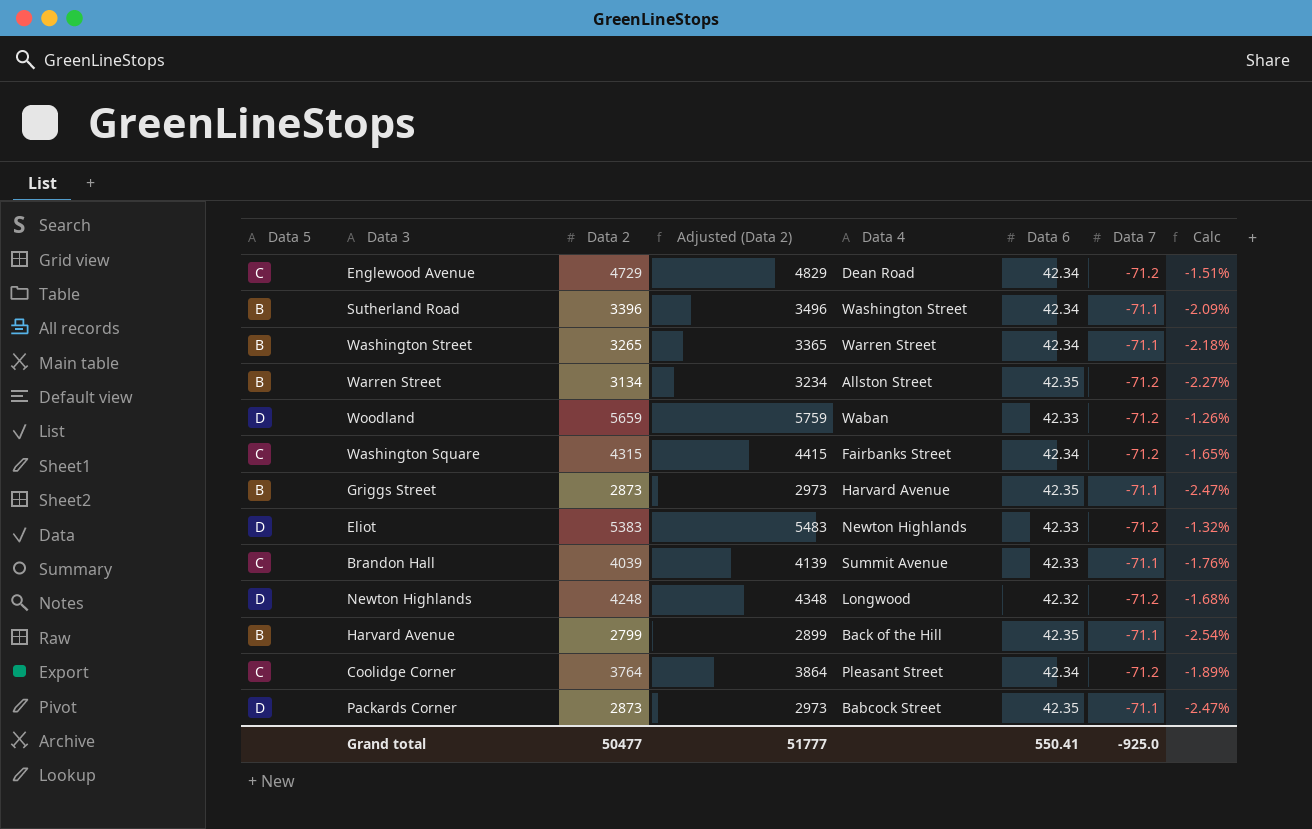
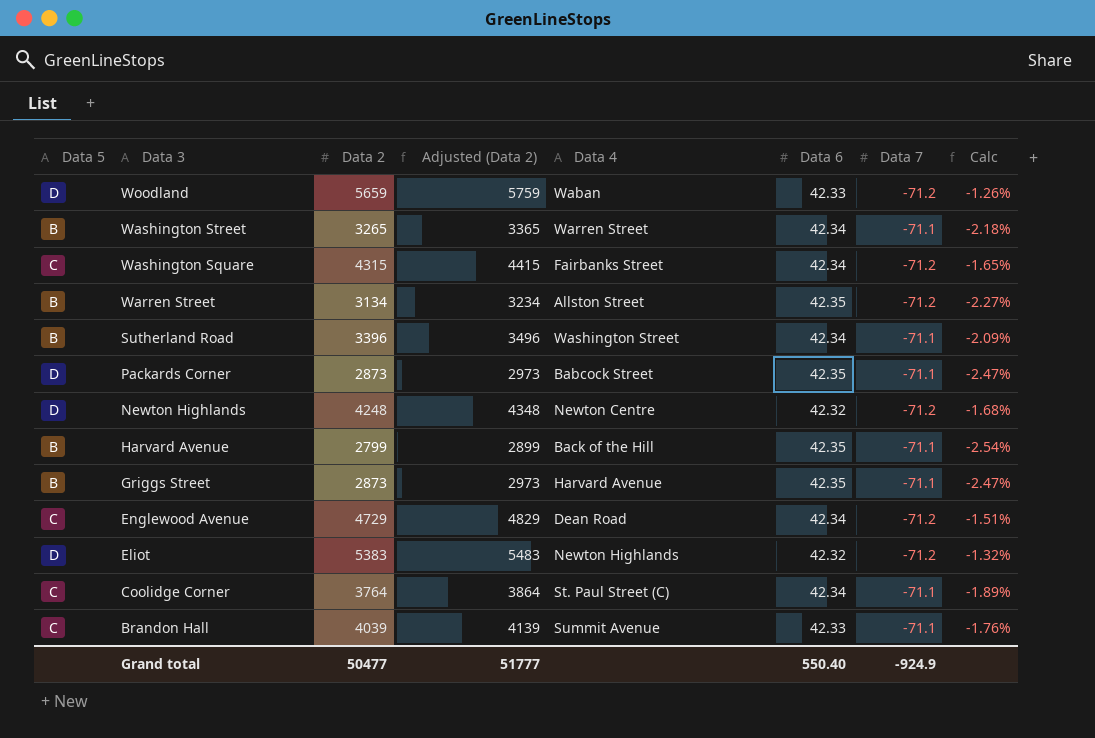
row order: none -> Data 3 descending
Newton Highlands | Data 4: Longwood -> Newton Centre
Eliot | Data 6: 42.33 -> 42.32
Coolidge Corner | Data 4: Pleasant Street -> St. Paul Street (C)
Coolidge Corner | Data 7: -71.2 -> -71.1
Grand total | Data 6: 550.41 -> 550.40
Grand total | Data 7: -925.0 -> -924.9

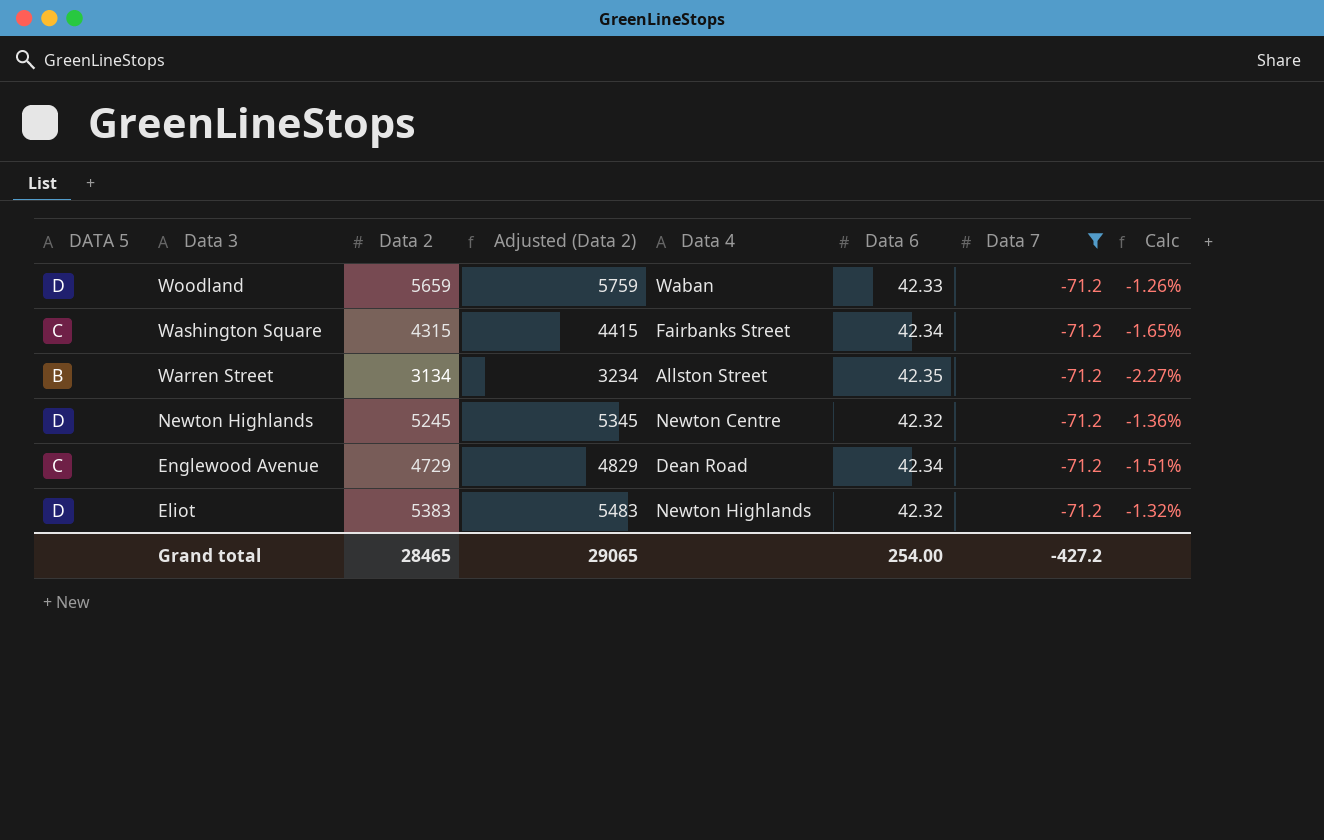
filter: none -> Data 7 = -71.2
column name: Data 5 -> DATA 5
Newton Highlands | Data 2: 4248 -> 5245
Newton Highlands | Adjusted (Data 2): 4348 -> 5345
Newton Highlands | Calc: -1.68% -> -1.36%
Grand total | Data 2: 50477 -> 28465
Grand total | Adjusted (Data 2): 51777 -> 29065
Grand total | Data 6: 550.40 -> 254.00
Grand total | Data 7: -924.9 -> -427.2

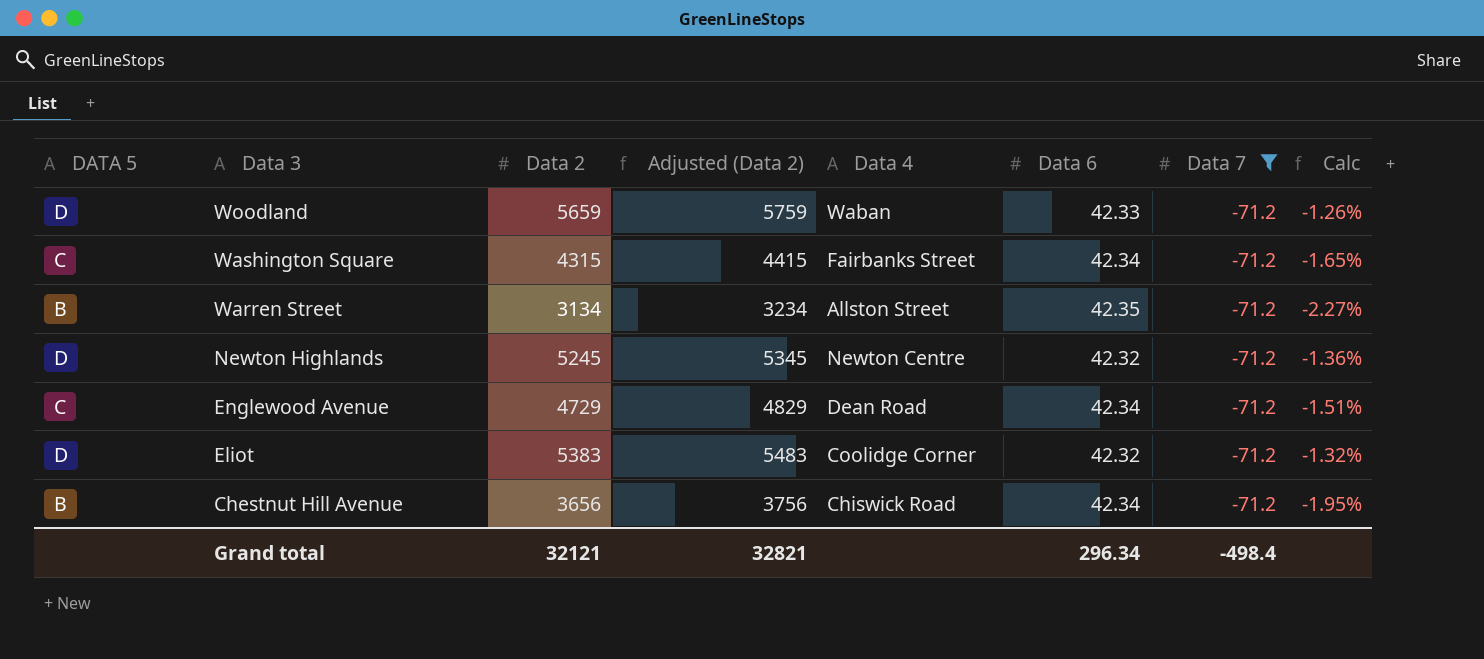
Eliot | Data 4: Newton Highlands -> Coolidge Corner
row Chestnut Hill Avenue: none -> B | 3656 | 3756 | Chiswick Road | 42.34 | -71.2 | -1.95%
Grand total | Data 2: 28465 -> 32121
Grand total | Adjusted (Data 2): 29065 -> 32821
Grand total | Data 6: 254.00 -> 296.34
Grand total | Data 7: -427.2 -> -498.4

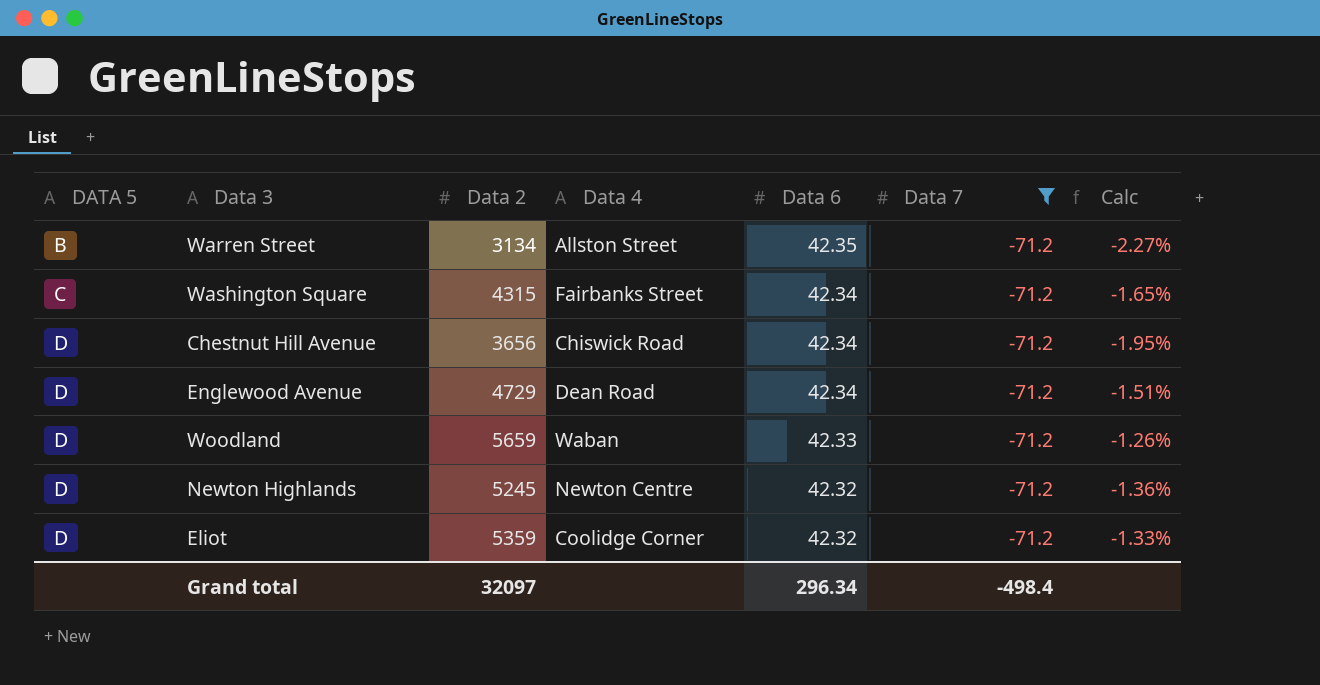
row order: Data 3 descending -> DATA 5 ascending
column Adjusted (Data 2) | formula: [Data 2] + 100 -> none
Chestnut Hill Avenue | DATA 5: B -> D
Englewood Avenue | DATA 5: C -> D
Eliot | Data 2: 5383 -> 5359
Eliot | Calc: -1.32% -> -1.33%
Grand total | Data 2: 32121 -> 32097

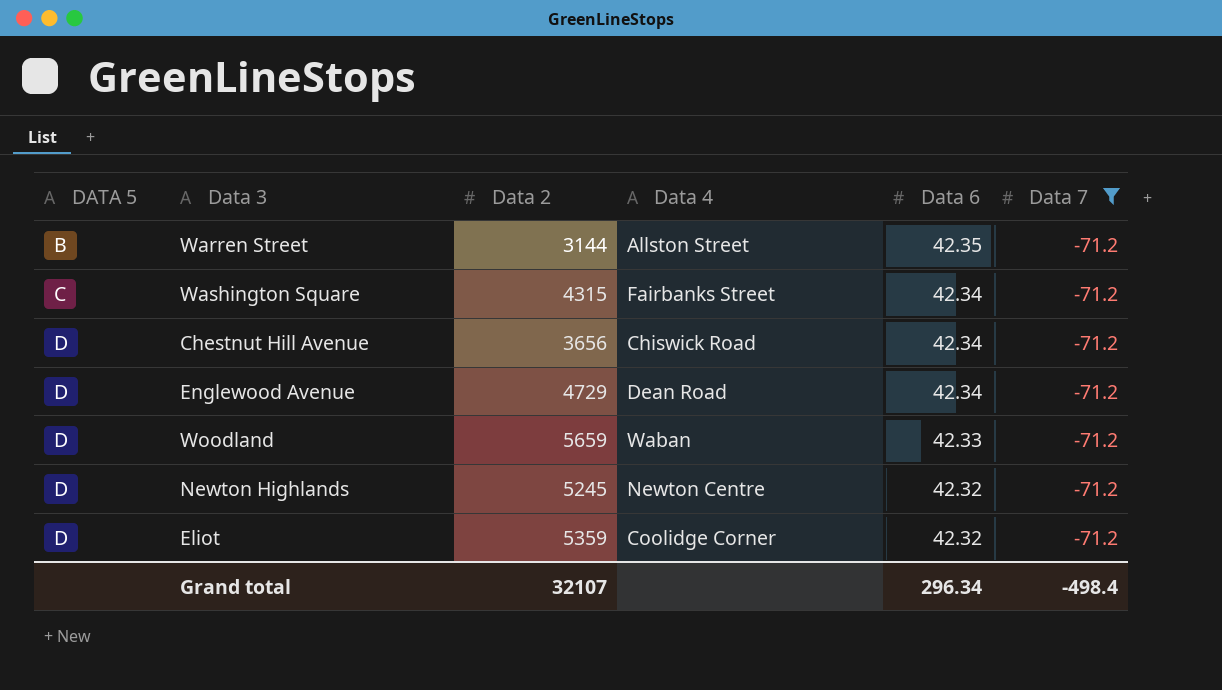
column Calc | formula: [Data 7] / [Data 2] -> none
Warren Street | Data 2: 3134 -> 3144
Grand total | Data 2: 32097 -> 32107

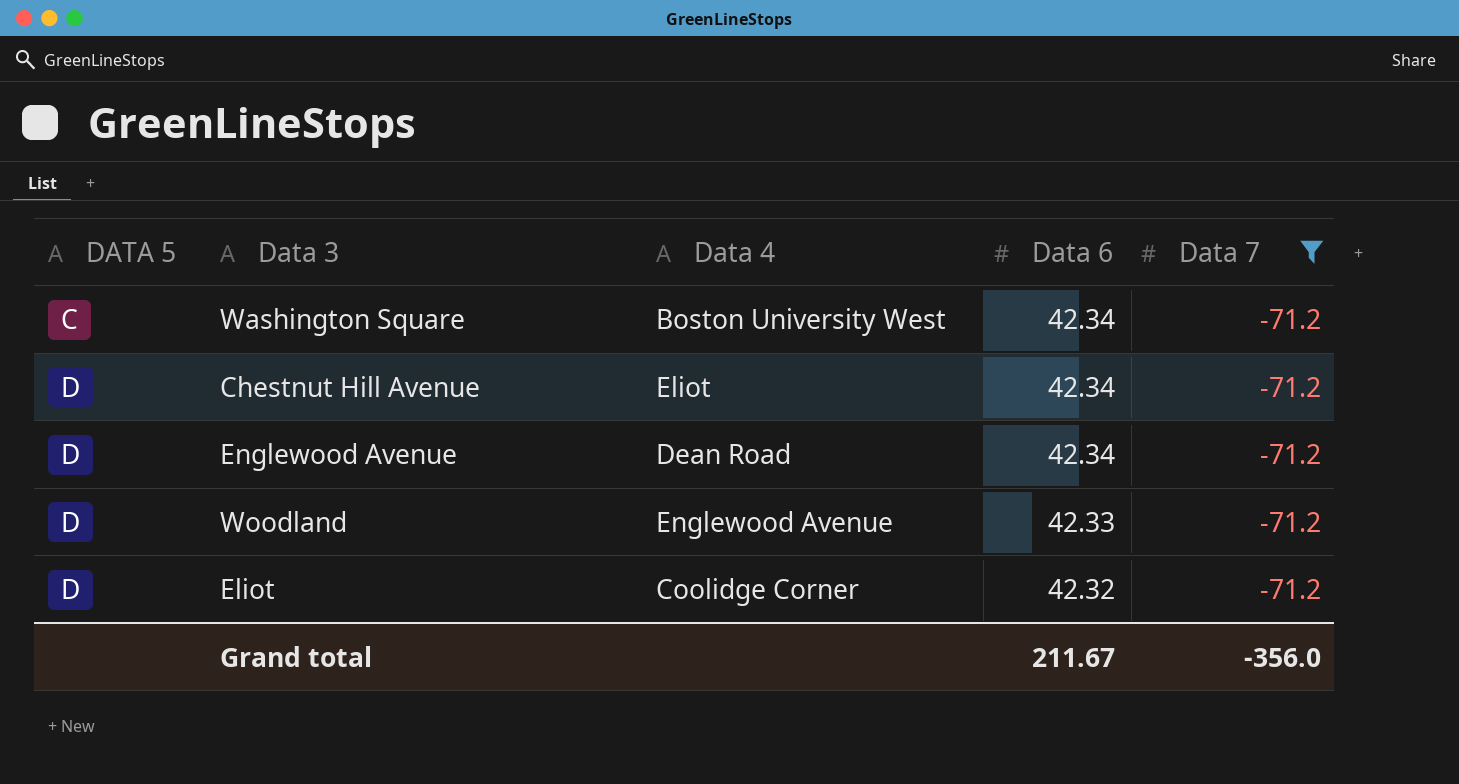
column Data 2 | position: 3 -> none
row Warren Street: B | 3144 | Allston Street | 42.35 | -71.2 -> none
row Newton Highlands: D | 5245 | Newton Centre | 42.32 | -71.2 -> none
Washington Square | Data 4: Fairbanks Street -> Boston University West
Chestnut Hill Avenue | Data 4: Chiswick Road -> Eliot
Woodland | Data 4: Waban -> Englewood Avenue
Grand total | Data 6: 296.34 -> 211.67
Grand total | Data 7: -498.4 -> -356.0

